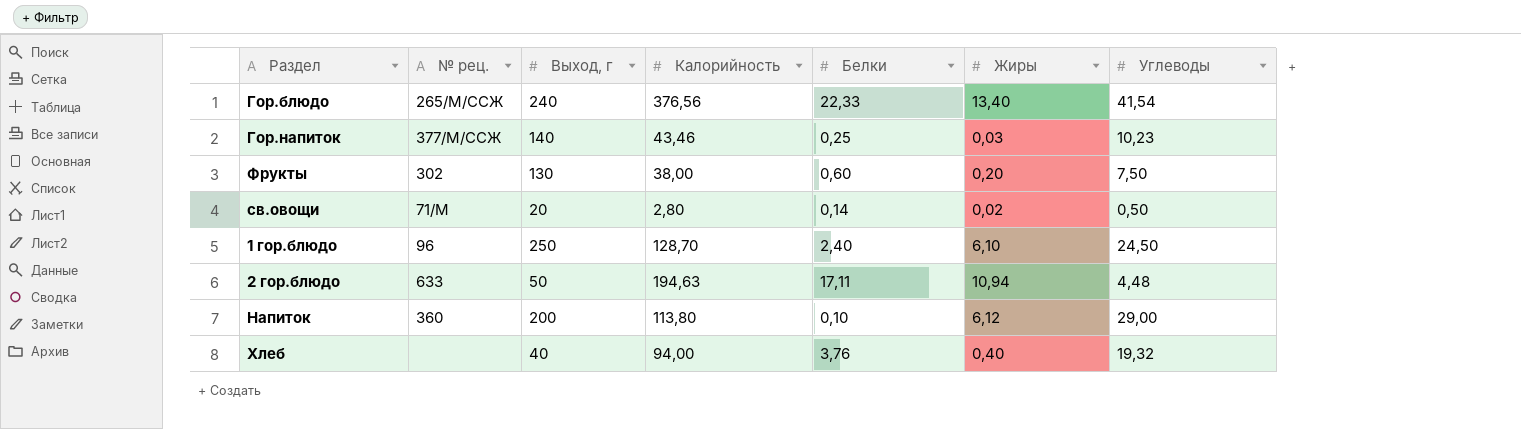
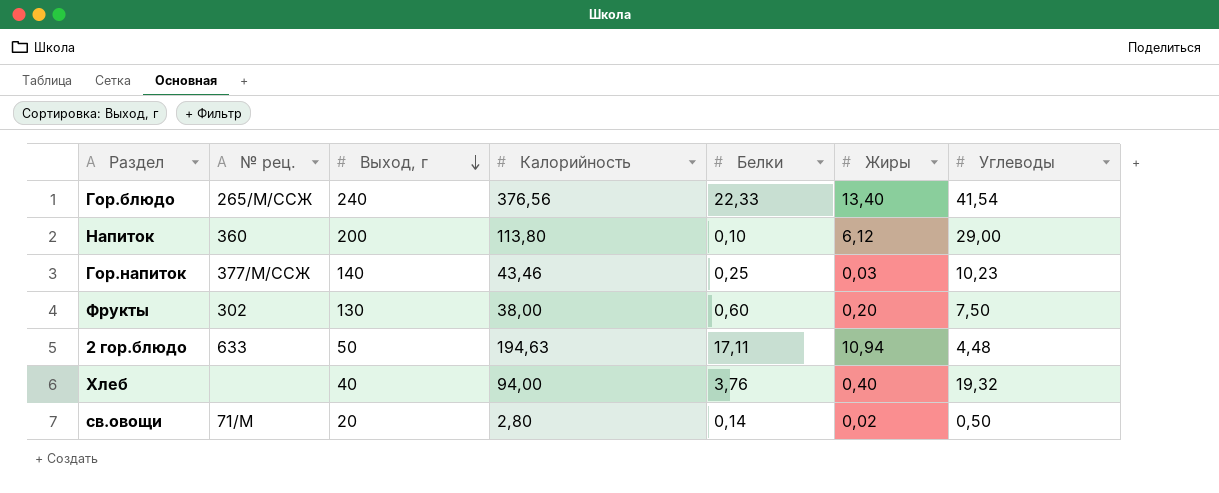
row order: none -> Выход, г descending
row 1 гор.блюдо: 96 | 250 | 128,70 | 2,40 | 6,10 | 24,50 -> none

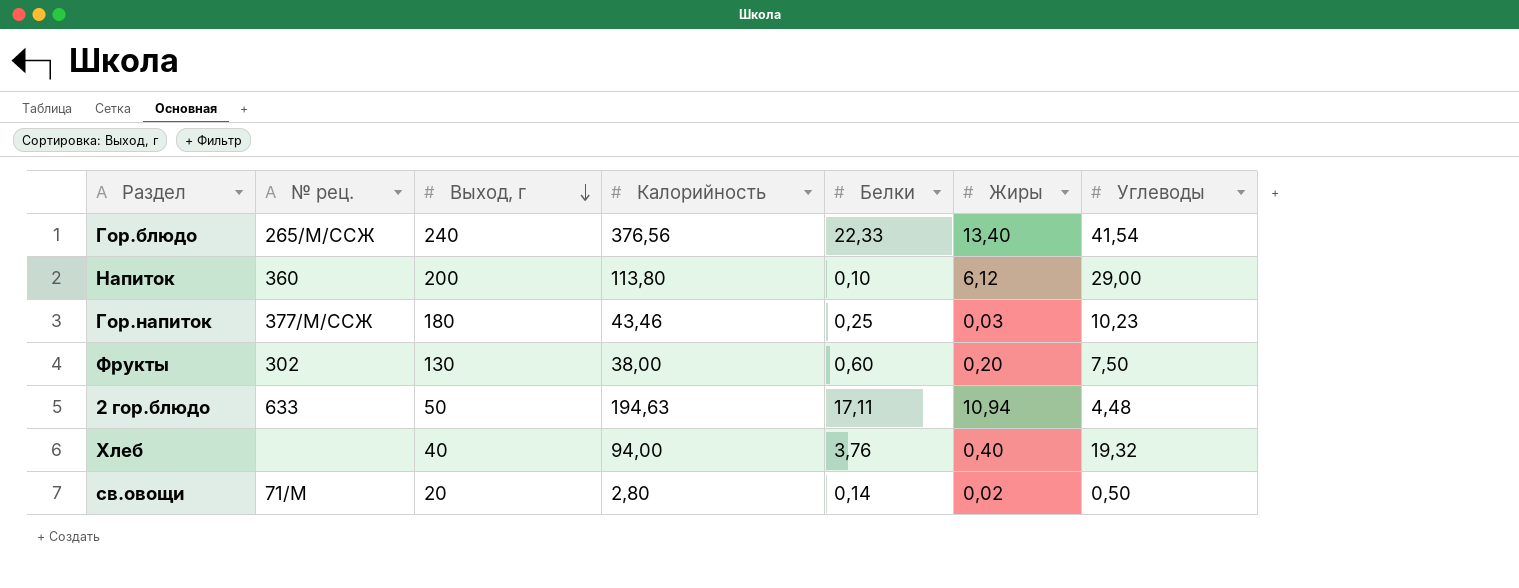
Гор.напиток | Выход, г: 140 -> 180

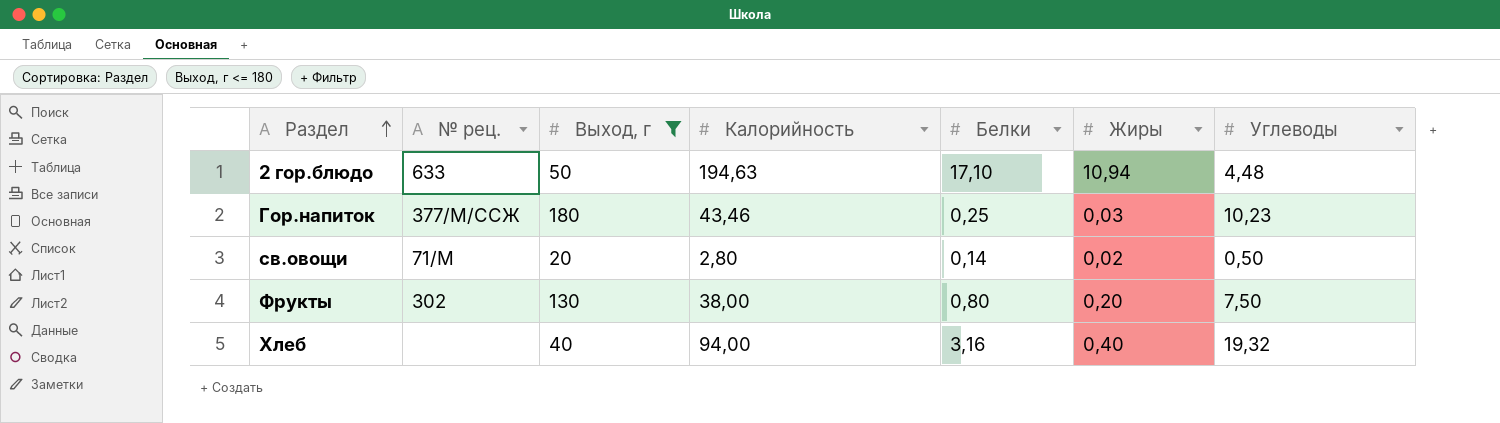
filter: none -> Выход, г <= 180
row order: Выход, г descending -> Раздел ascending
2 гор.блюдо | Белки: 17,11 -> 17,10
Фрукты | Белки: 0,60 -> 0,80
Хлеб | Белки: 3,76 -> 3,16

